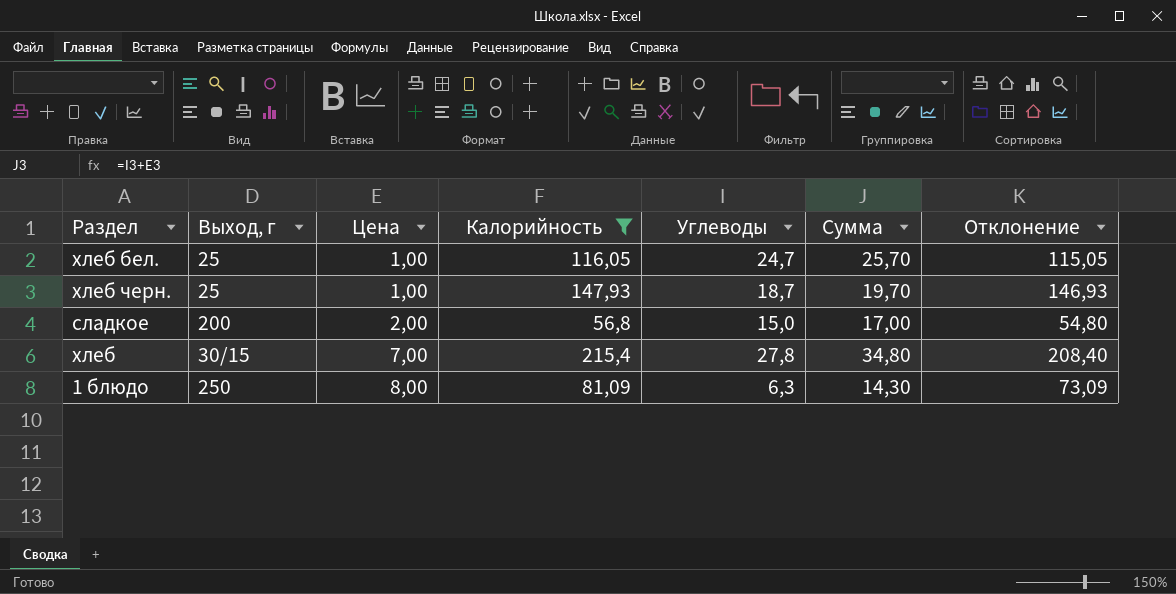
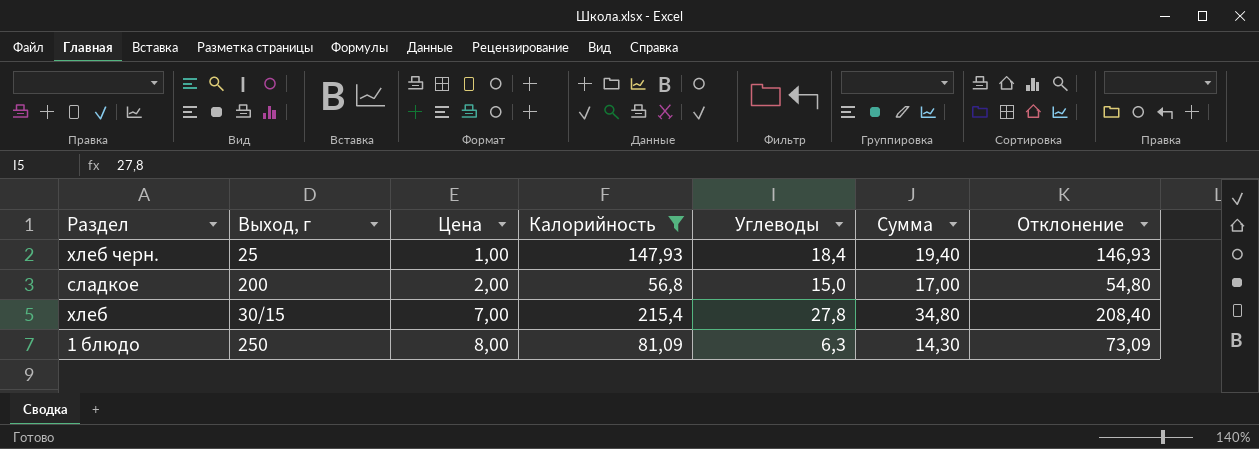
row хлеб бел.: 25 | 1,00 | 116,05 | 24,7 | 25,70 | 115,05 -> none
хлеб черн. | Углеводы: 18,7 -> 18,4
хлеб черн. | Сумма: 19,70 -> 19,40

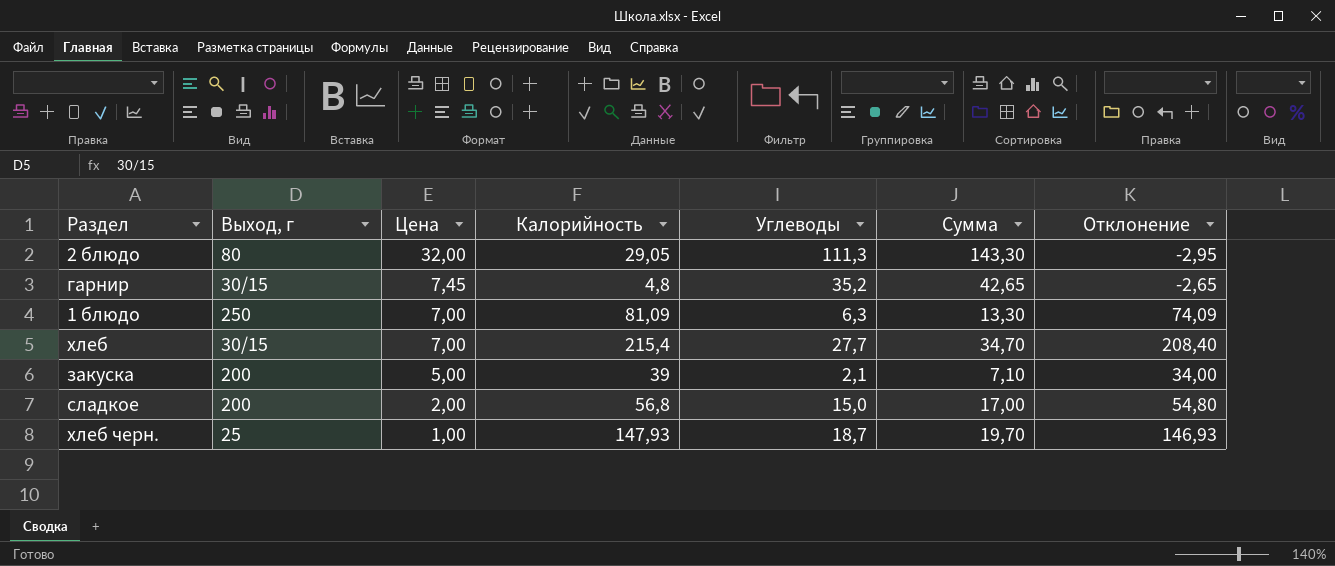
filter: Калорийность >= 56,8 -> none
row order: Цена ascending -> Цена descending
1 блюдо | Цена: 8,00 -> 7,00
1 блюдо | Сумма: 14,30 -> 13,30
1 блюдо | Отклонение: 73,09 -> 74,09
хлеб | Углеводы: 27,8 -> 27,7
хлеб | Сумма: 34,80 -> 34,70
хлеб черн. | Углеводы: 18,4 -> 18,7
хлеб черн. | Сумма: 19,40 -> 19,70

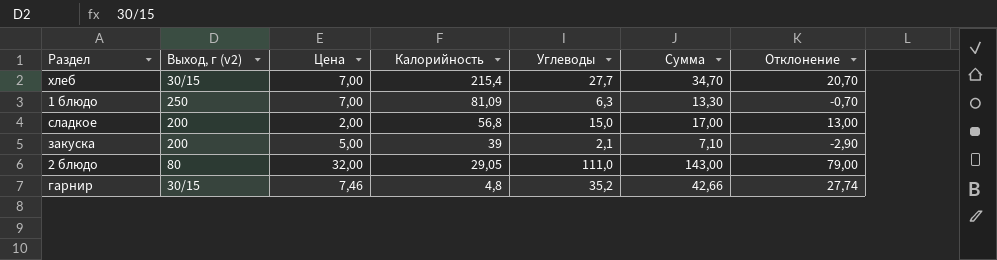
row order: Цена descending -> Калорийность descending
column name: Выход, г -> Выход, г (v2)
column Отклонение | formula: [Калорийность] - [Цена] -> [Углеводы] - [Цена]
row хлеб черн.: 25 | 1,00 | 147,93 | 18,7 | 19,70 | 146,93 -> none
2 блюдо | Углеводы: 111,3 -> 111,0
2 блюдо | Сумма: 143,30 -> 143,00
гарнир | Цена: 7,45 -> 7,46
гарнир | Сумма: 42,65 -> 42,66

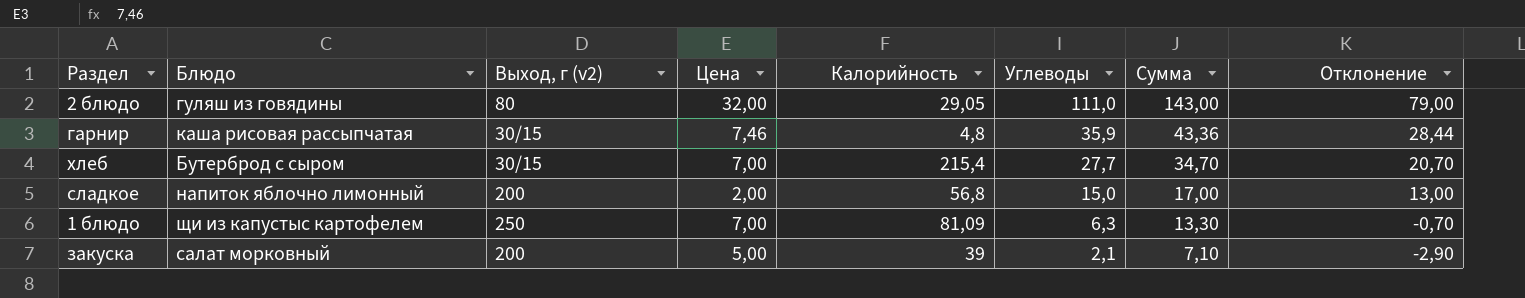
row order: Калорийность descending -> Углеводы descending
column Блюдо | position: none -> 2
гарнир | Углеводы: 35,2 -> 35,9
гарнир | Сумма: 42,66 -> 43,36
гарнир | Отклонение: 27,74 -> 28,44

